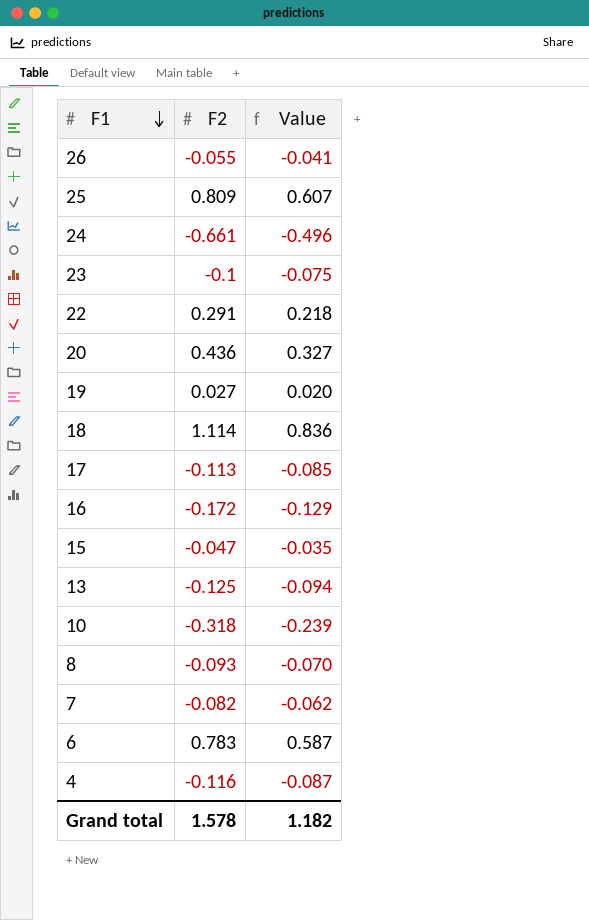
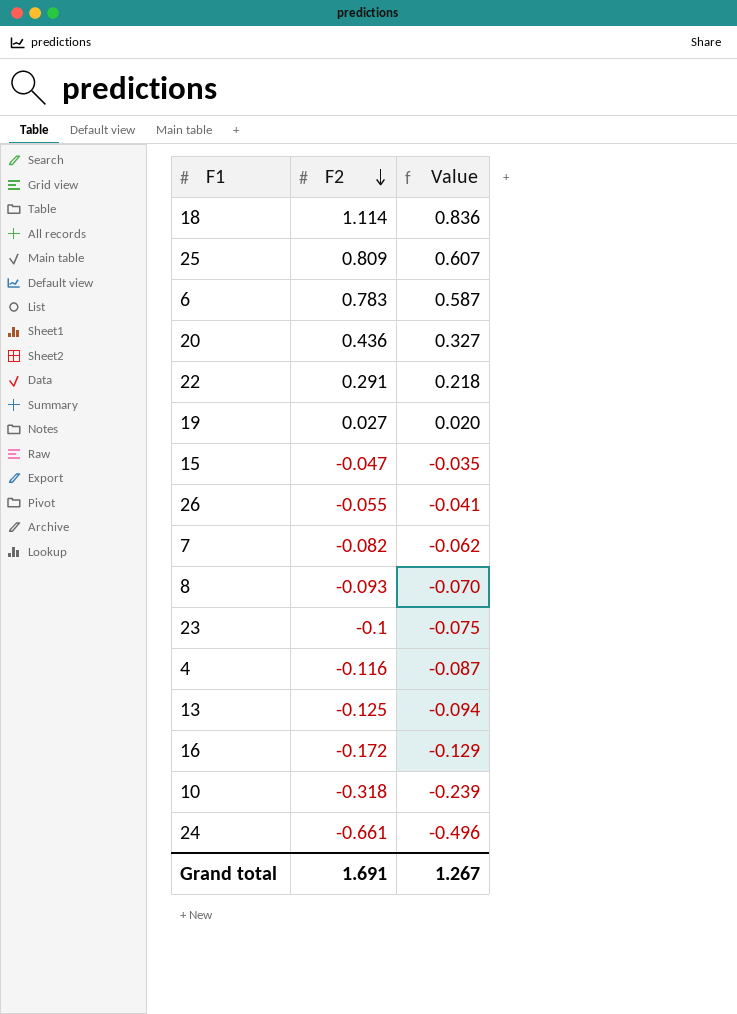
row order: F1 descending -> F2 descending
row 17: -0.113 | -0.085 -> none
Grand total | F2: 1.578 -> 1.691
Grand total | Value: 1.182 -> 1.267

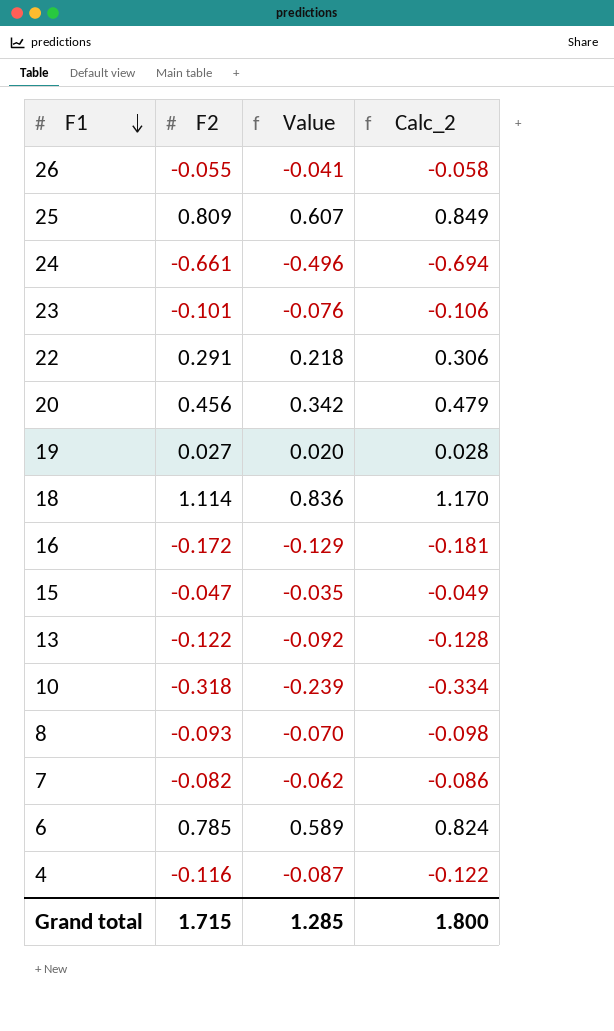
row order: F2 descending -> F1 descending
column Calc_2 | formula: none -> [F2] * 1.05
23 | F2: -0.1 -> -0.101
23 | Value: -0.075 -> -0.076
20 | F2: 0.436 -> 0.456
20 | Value: 0.327 -> 0.342
13 | F2: -0.125 -> -0.122
13 | Value: -0.094 -> -0.092
6 | F2: 0.783 -> 0.785
6 | Value: 0.587 -> 0.589
Grand total | F2: 1.691 -> 1.715
Grand total | Value: 1.267 -> 1.285

